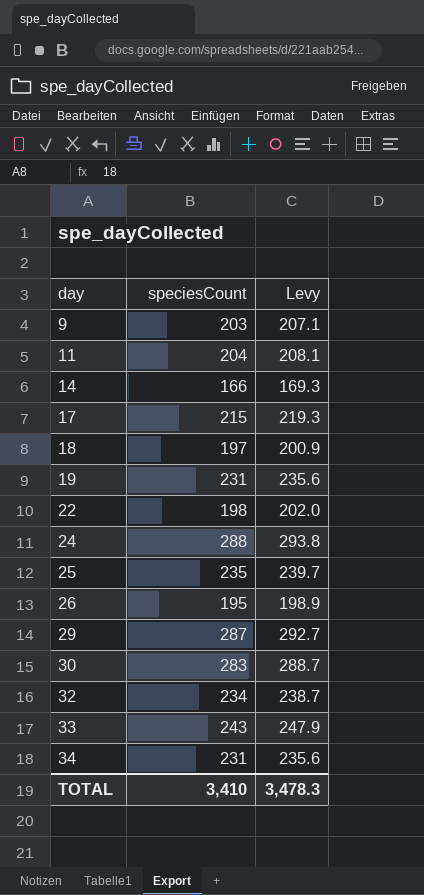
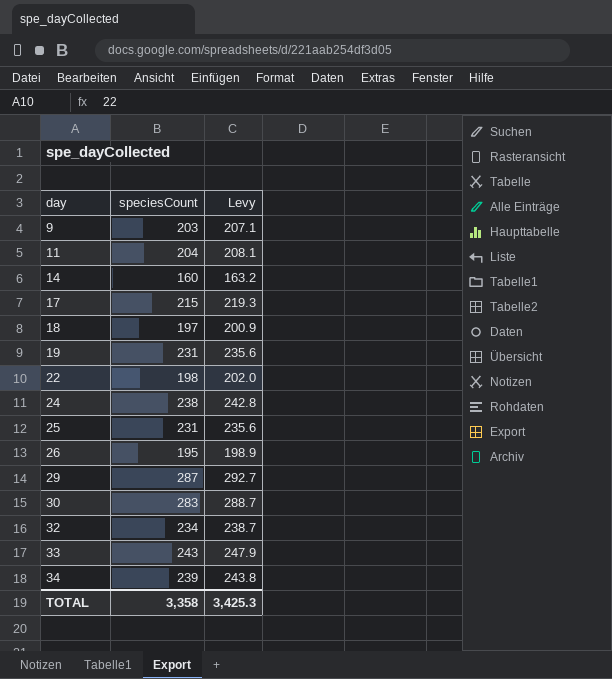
14 | speciesCount: 166 -> 160
14 | Levy: 169.3 -> 163.2
24 | speciesCount: 288 -> 238
24 | Levy: 293.8 -> 242.8
25 | speciesCount: 235 -> 231
25 | Levy: 239.7 -> 235.6
34 | speciesCount: 231 -> 239
34 | Levy: 235.6 -> 243.8
TOTAL | speciesCount: 3,410 -> 3,358
TOTAL | Levy: 3,478.3 -> 3,425.3

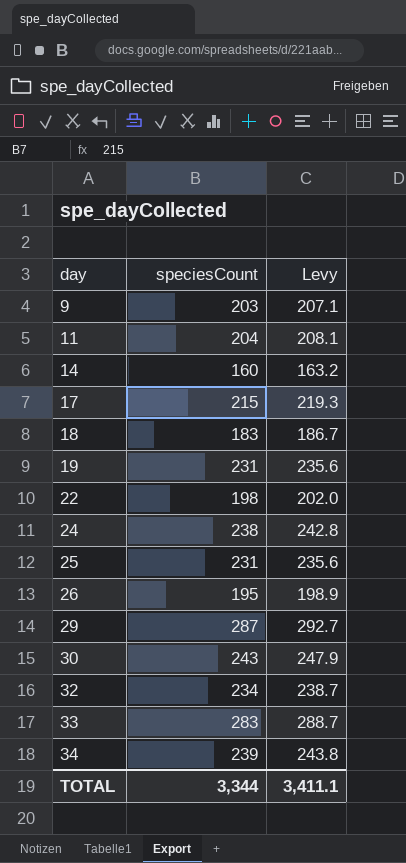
18 | speciesCount: 197 -> 183
18 | Levy: 200.9 -> 186.7
30 | speciesCount: 283 -> 243
30 | Levy: 288.7 -> 247.9
33 | speciesCount: 243 -> 283
33 | Levy: 247.9 -> 288.7
TOTAL | speciesCount: 3,358 -> 3,344
TOTAL | Levy: 3,425.3 -> 3,411.1

